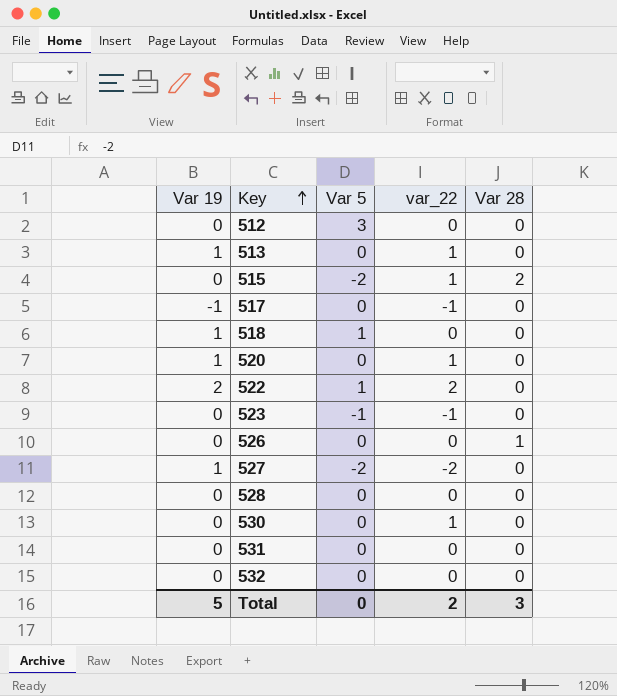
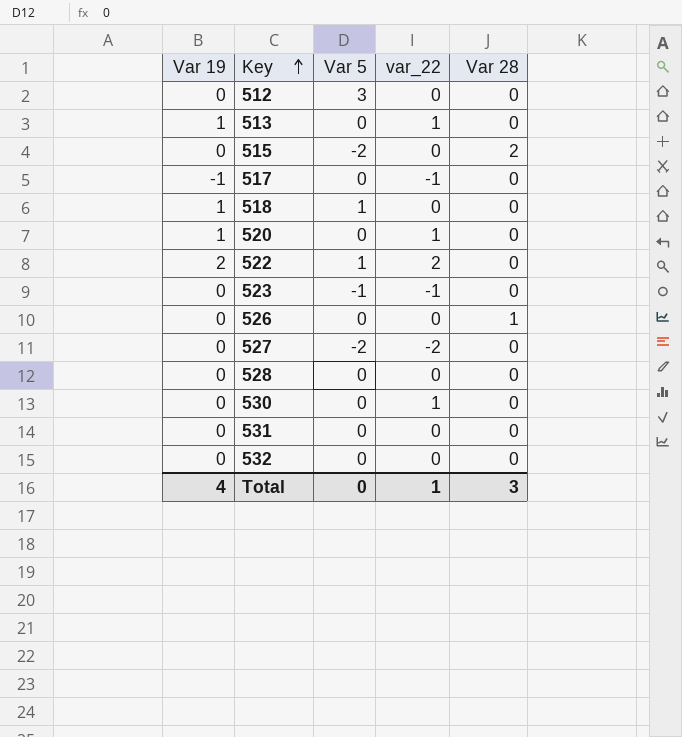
515 | var_22: 1 -> 0
527 | Var 19: 1 -> 0
Total | Var 19: 5 -> 4
Total | var_22: 2 -> 1

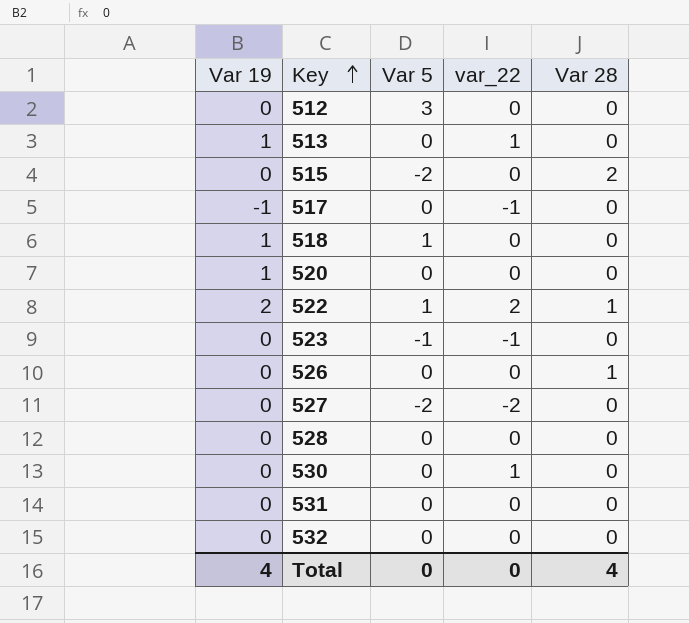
520 | var_22: 1 -> 0
522 | Var 28: 0 -> 1
Total | var_22: 1 -> 0
Total | Var 28: 3 -> 4

